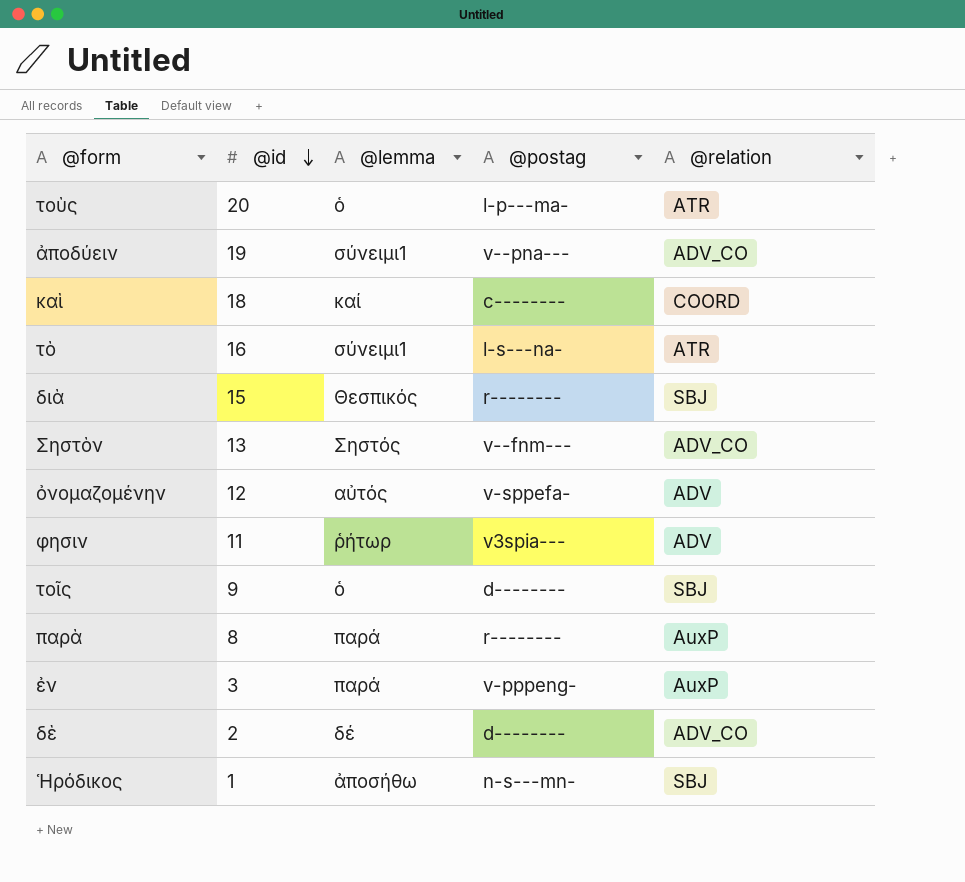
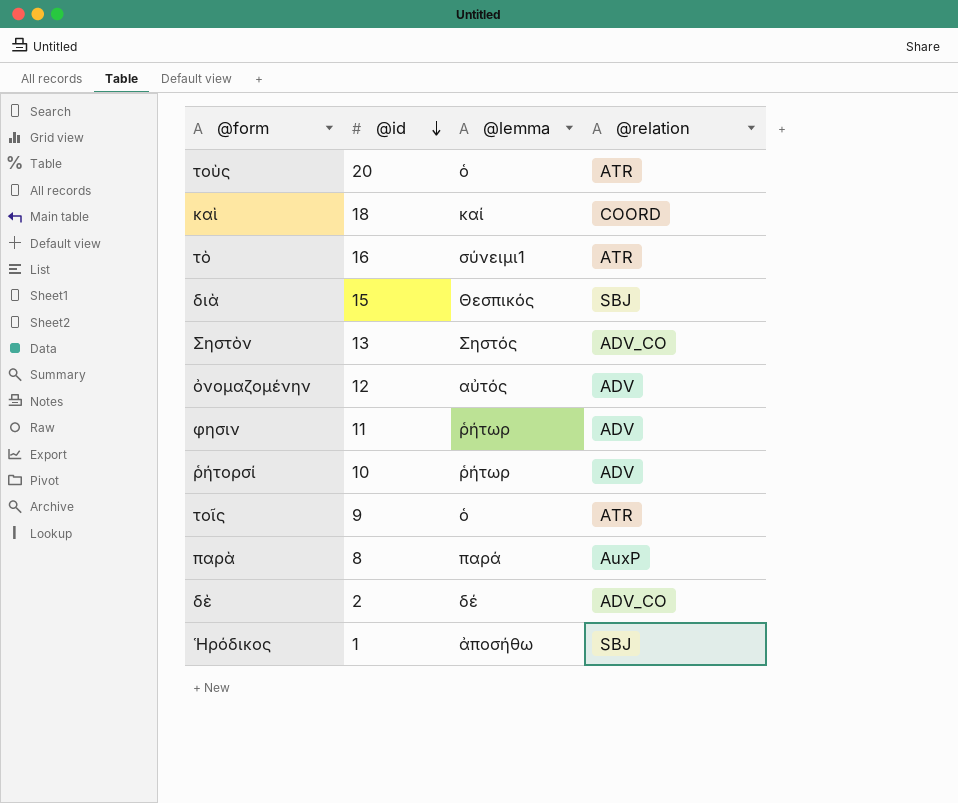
column @postag | position: 4 -> none
row ἀποδύειν: 19 | σύνειμι1 | v--pna--- | ADV_CO -> none
row ἐν: 3 | παρά | v-pppeng- | AuxP -> none
row ῥήτορσί: none -> 10 | ῥήτωρ | ADV
τοῖς | @relation: SBJ -> ATR

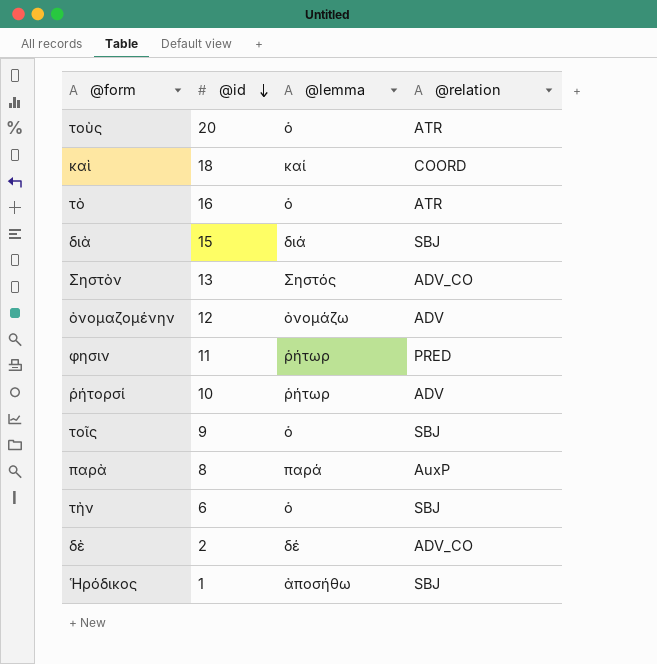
τὸ | @lemma: σύνειμι1 -> ὁ
διὰ | @lemma: Θεσπικός -> διά
ὀνομαζομένην | @lemma: αὐτός -> ὀνομάζω
φησιν | @relation: ADV -> PRED
τοῖς | @relation: ATR -> SBJ
row τὴν: none -> 6 | ὁ | SBJ

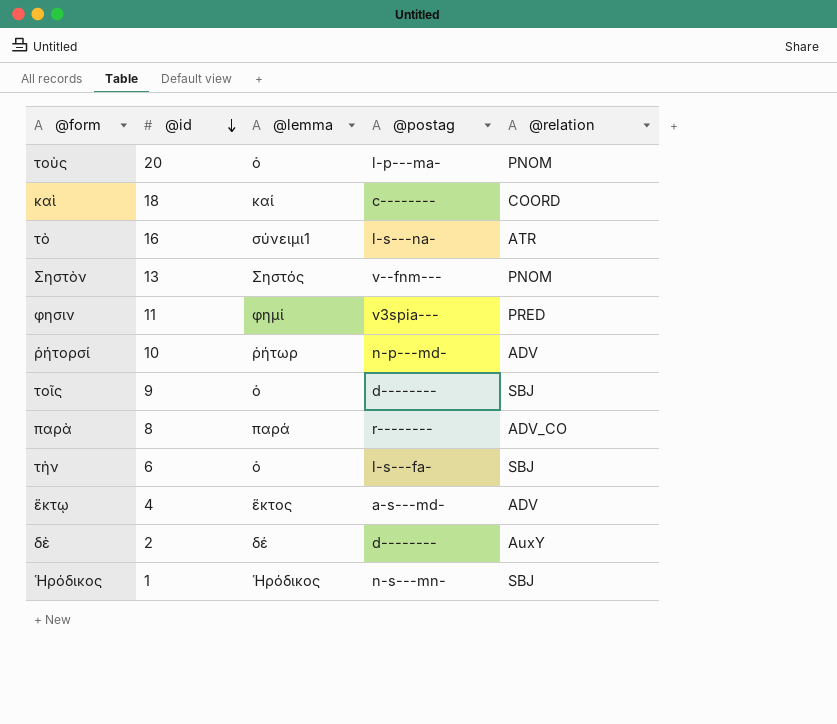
column @postag | position: none -> 4
row διὰ: 15 | διά | SBJ -> none
row ὀνομαζομένην: 12 | ὀνομάζω | ADV -> none
τοὺς | @relation: ATR -> PNOM
τὸ | @lemma: ὁ -> σύνειμι1
Σηστὸν | @relation: ADV_CO -> PNOM
φησιν | @lemma: ῥήτωρ -> φημί
παρὰ | @relation: AuxP -> ADV_CO
row ἕκτῳ: none -> 4 | ἕκτος | a-s---md- | ADV
δὲ | @relation: ADV_CO -> AuxY
Ἡρόδικος | @lemma: ἀποσήθω -> Ἡρόδικος

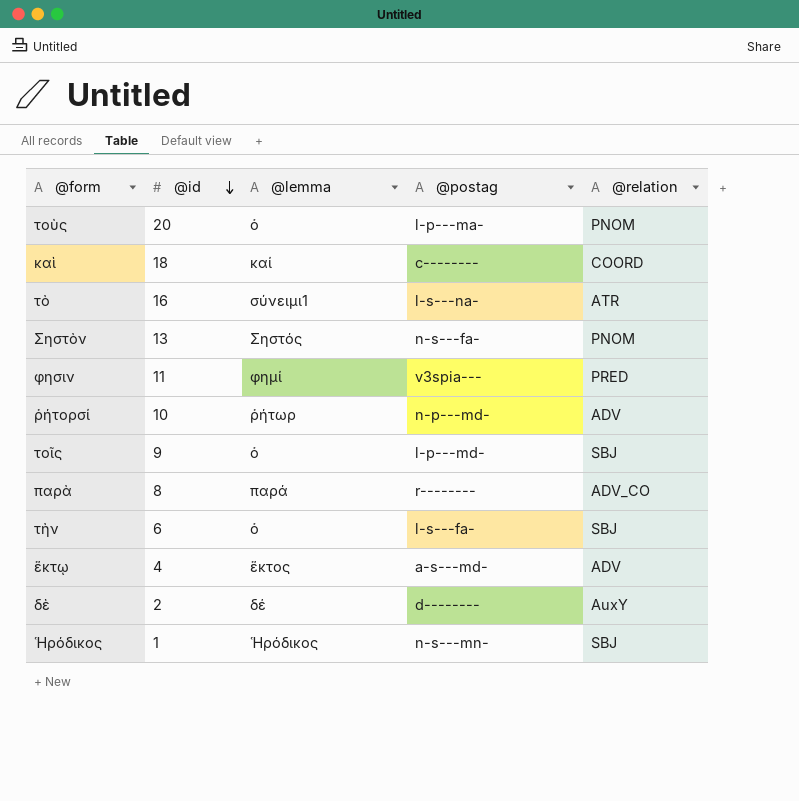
Σηστὸν | @postag: v--fnm--- -> n-s---fa-
τοῖς | @postag: d-------- -> l-p---md-

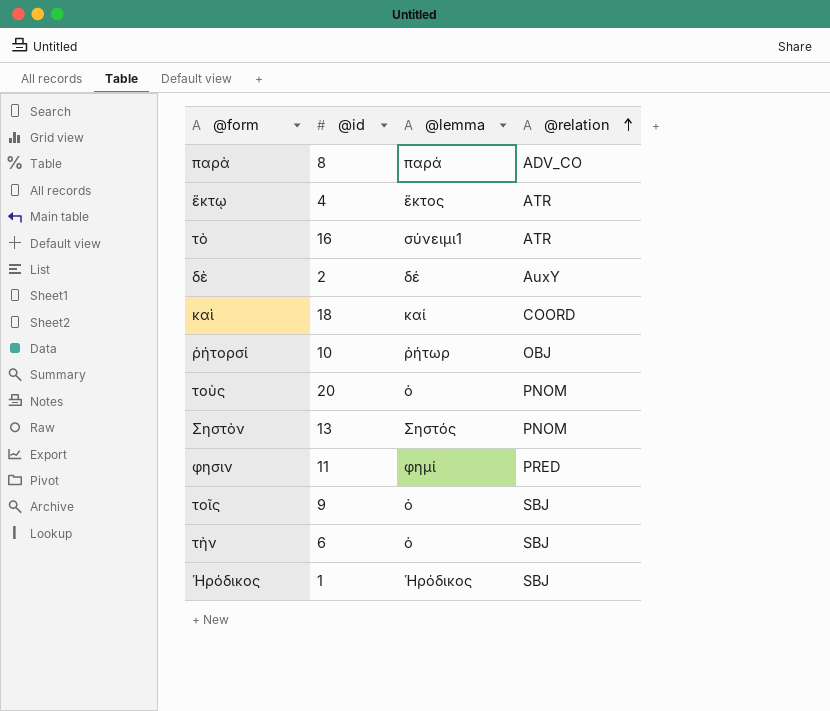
row order: @id descending -> @relation ascending
column @postag | position: 4 -> none
ἕκτῳ | @relation: ADV -> ATR
ῥήτορσί | @relation: ADV -> OBJ

